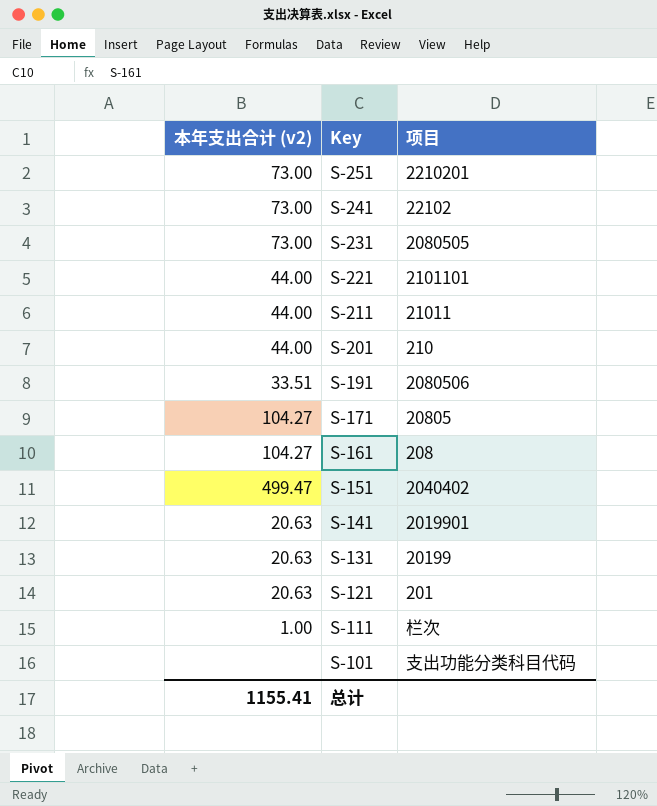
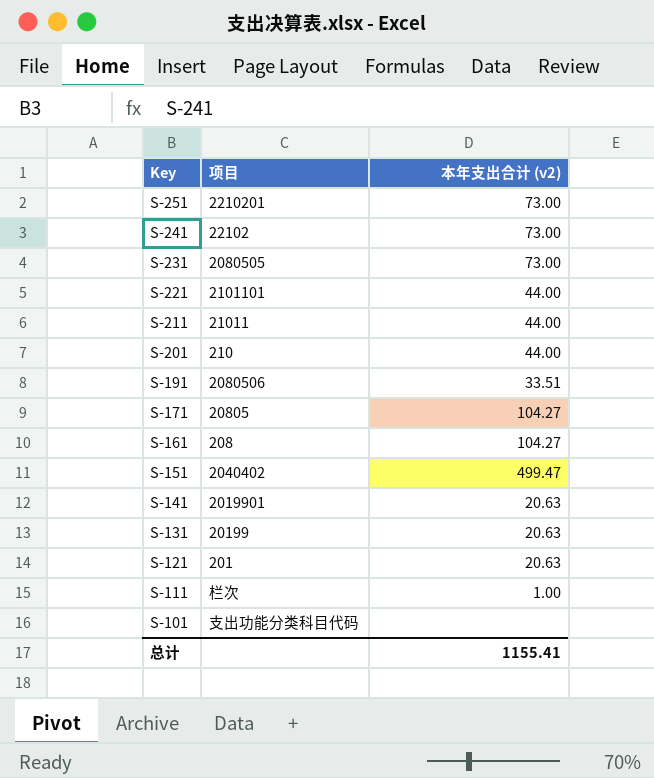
column 本年支出合计 (v2) | position: 1 -> 3

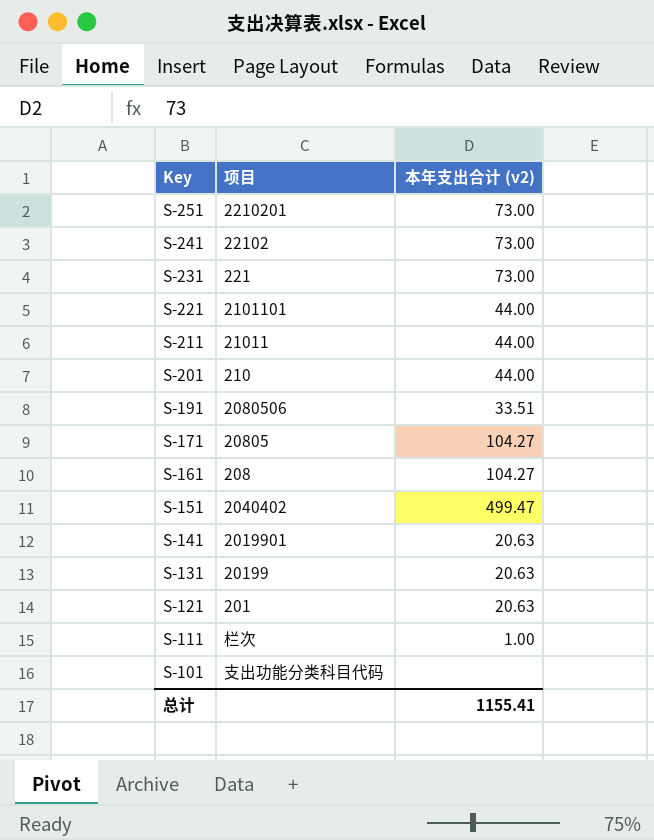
S-231 | 项目: 2080505 -> 221

